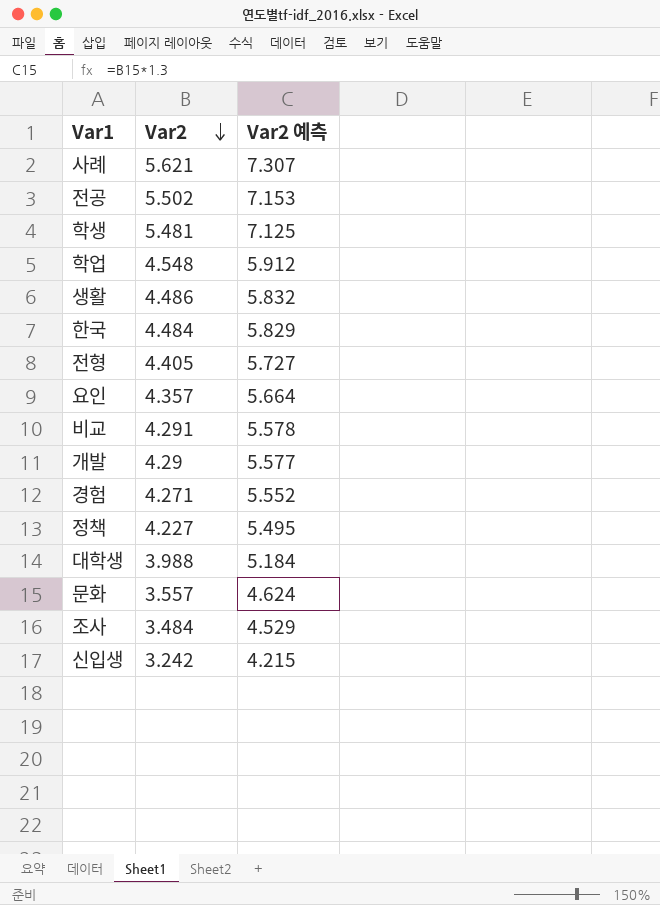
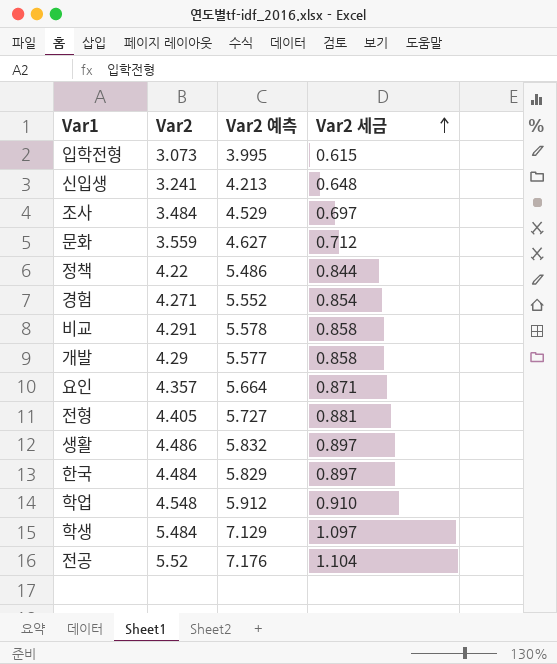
row order: Var2 descending -> Var2 세금 ascending
column Var2 세금 | formula: none -> [Var2] * 0.2
row 사례: 5.621 | 7.307 -> none
row 대학생: 3.988 | 5.184 -> none
row 입학전형: none -> 3.073 | 3.995 | 0.615
신입생 | Var2: 3.242 -> 3.241
신입생 | Var2 예측: 4.215 -> 4.213
문화 | Var2: 3.557 -> 3.559
문화 | Var2 예측: 4.624 -> 4.627
정책 | Var2: 4.227 -> 4.22
정책 | Var2 예측: 5.495 -> 5.486
학생 | Var2: 5.481 -> 5.484
학생 | Var2 예측: 7.125 -> 7.129
전공 | Var2: 5.502 -> 5.52
전공 | Var2 예측: 7.153 -> 7.176

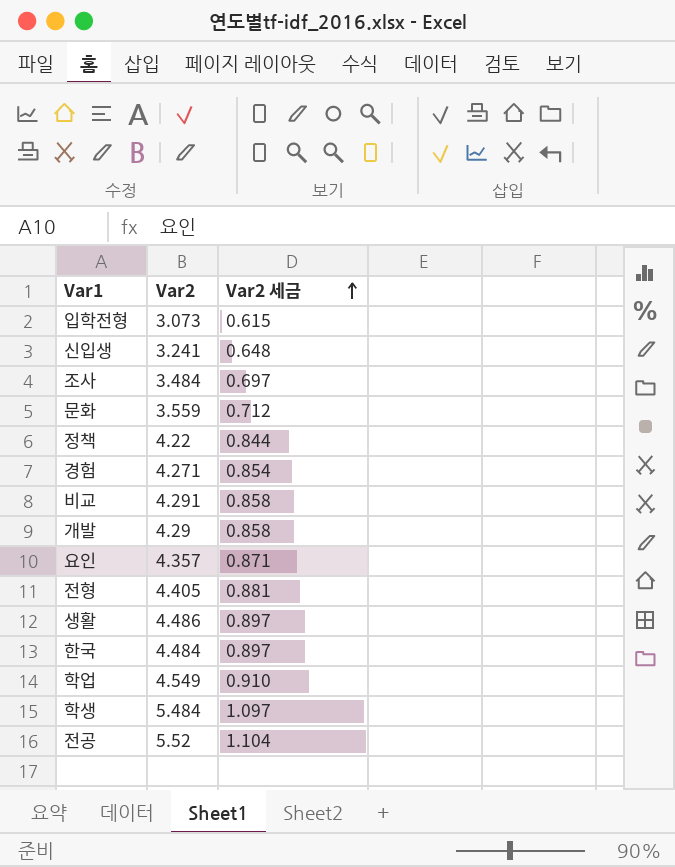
column Var2 예측 | formula: [Var2] * 1.3 -> none
학업 | Var2: 4.548 -> 4.549

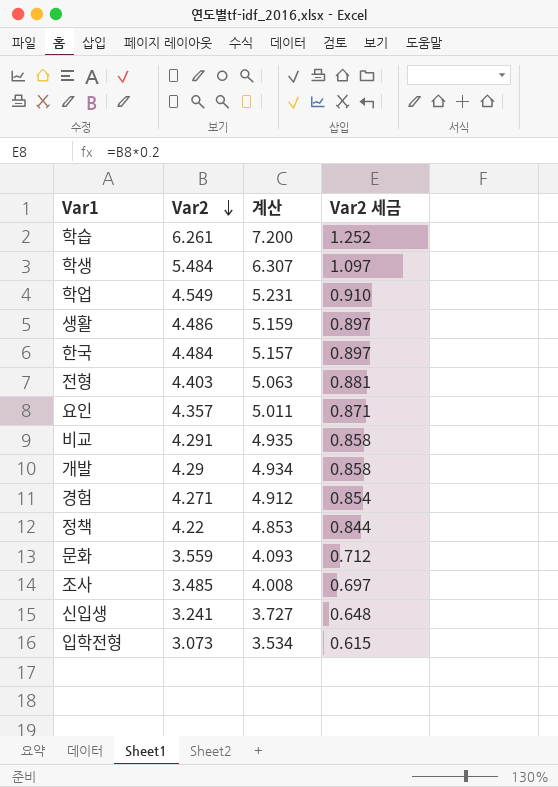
row order: Var2 세금 ascending -> Var2 descending
column 계산 | formula: none -> [Var2] * 1.15
row 전공: 5.52 | 1.104 -> none
row 학습: none -> 6.261 | 7.200 | 1.252
전형 | Var2: 4.405 -> 4.403
조사 | Var2: 3.484 -> 3.485

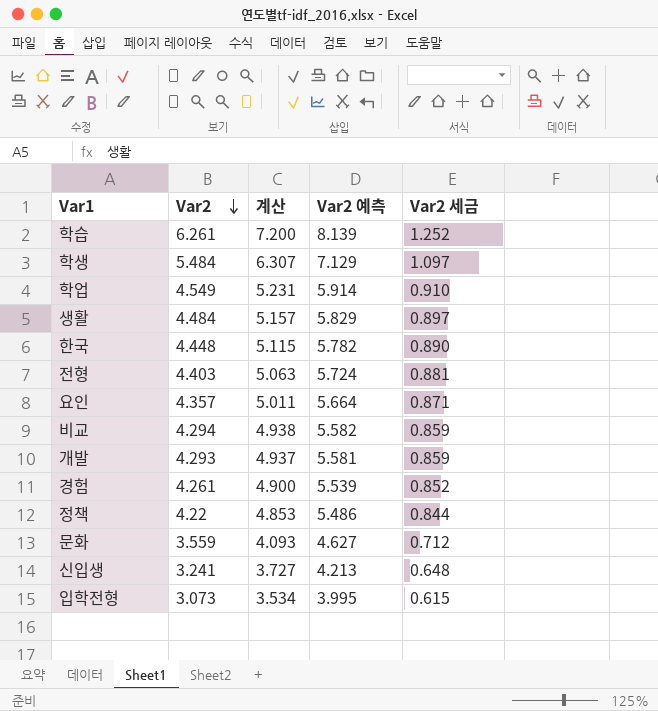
column Var2 예측 | formula: none -> [Var2] * 1.3
row 조사: 3.485 | 4.008 | 0.697 -> none
생활 | Var2: 4.486 -> 4.484
생활 | 계산: 5.159 -> 5.157
한국 | Var2: 4.484 -> 4.448
한국 | 계산: 5.157 -> 5.115
한국 | Var2 세금: 0.897 -> 0.890
비교 | Var2: 4.291 -> 4.294
비교 | 계산: 4.935 -> 4.938
비교 | Var2 세금: 0.858 -> 0.859
개발 | Var2: 4.29 -> 4.293
개발 | 계산: 4.934 -> 4.937
개발 | Var2 세금: 0.858 -> 0.859
경험 | Var2: 4.271 -> 4.261
경험 | 계산: 4.912 -> 4.900
경험 | Var2 세금: 0.854 -> 0.852

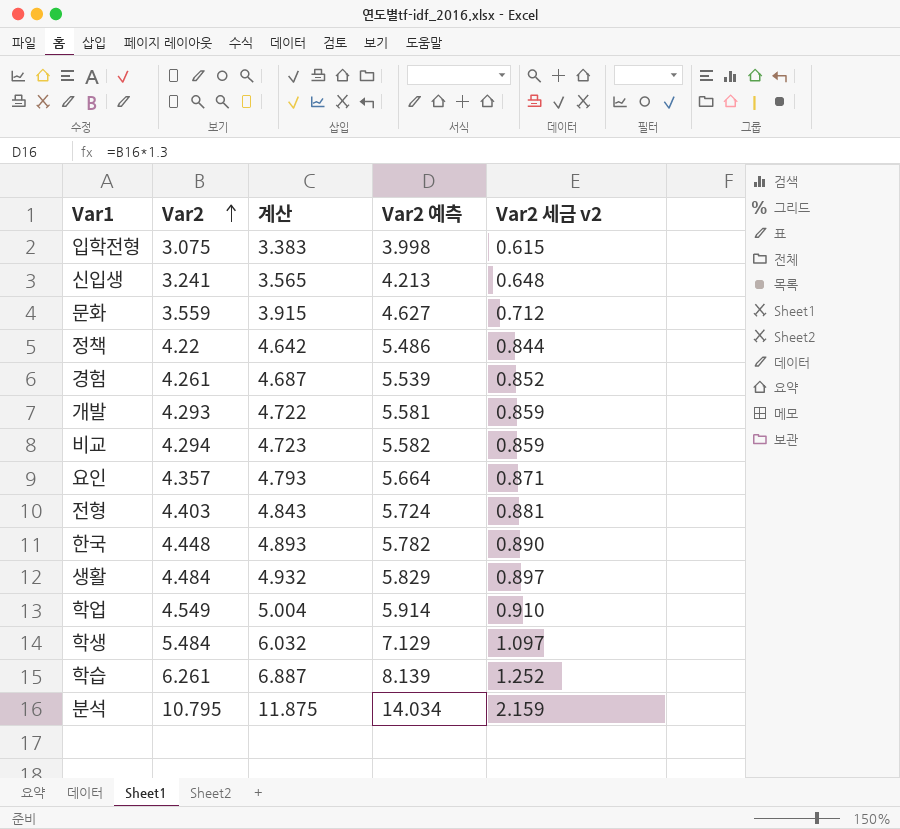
row order: Var2 descending -> Var2 ascending
column 계산 | formula: [Var2] * 1.15 -> [Var2] * 1.1
column name: Var2 세금 -> Var2 세금 v2
입학전형 | Var2: 3.073 -> 3.075
입학전형 | Var2 예측: 3.995 -> 3.998
row 분석: none -> 10.795 | 11.875 | 14.034 | 2.159

